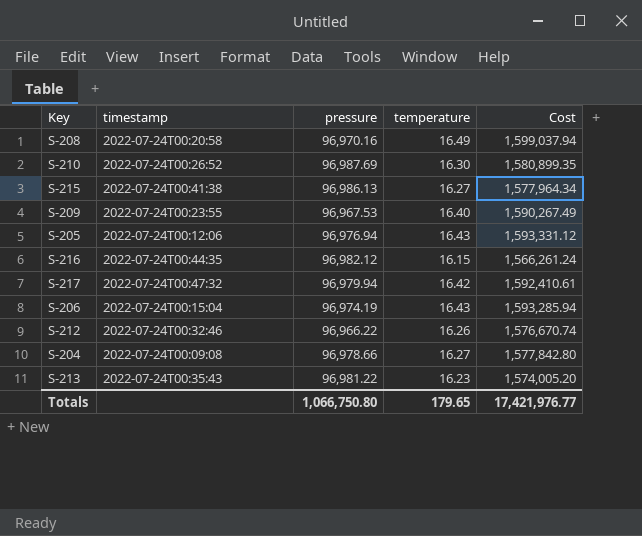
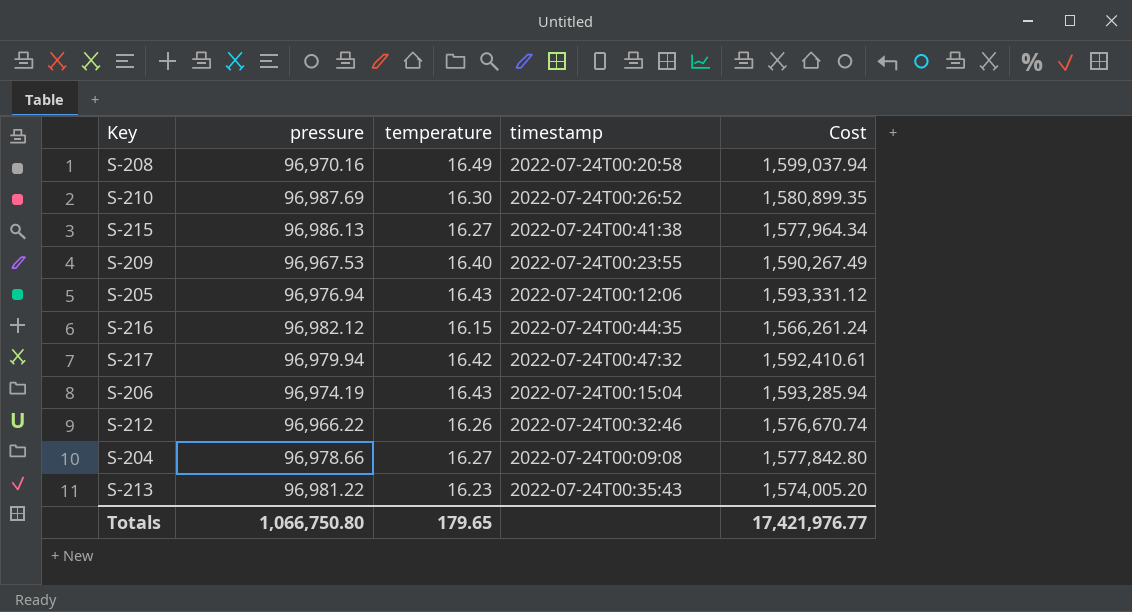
column timestamp | position: 2 -> 4

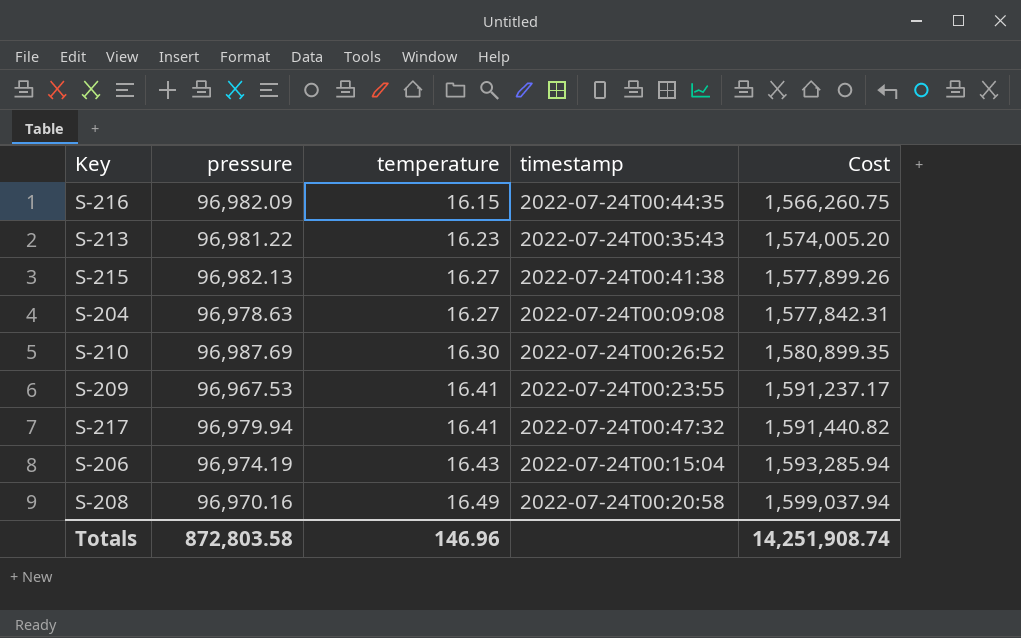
row order: none -> temperature ascending
row S-205: 96,976.94 | 16.43 | 2022-07-24T00:12:06 | 1,593,331.12 -> none
row S-212: 96,966.22 | 16.26 | 2022-07-24T00:32:46 | 1,576,670.74 -> none
S-216 | pressure: 96,982.12 -> 96,982.09
S-216 | Cost: 1,566,261.24 -> 1,566,260.75
S-215 | pressure: 96,986.13 -> 96,982.13
S-215 | Cost: 1,577,964.34 -> 1,577,899.26
S-204 | pressure: 96,978.66 -> 96,978.63
S-204 | Cost: 1,577,842.80 -> 1,577,842.31
S-209 | temperature: 16.40 -> 16.41
S-209 | Cost: 1,590,267.49 -> 1,591,237.17
S-217 | temperature: 16.42 -> 16.41
S-217 | Cost: 1,592,410.61 -> 1,591,440.82
Totals | pressure: 1,066,750.80 -> 872,803.58
Totals | temperature: 179.65 -> 146.96
Totals | Cost: 17,421,976.77 -> 14,251,908.74

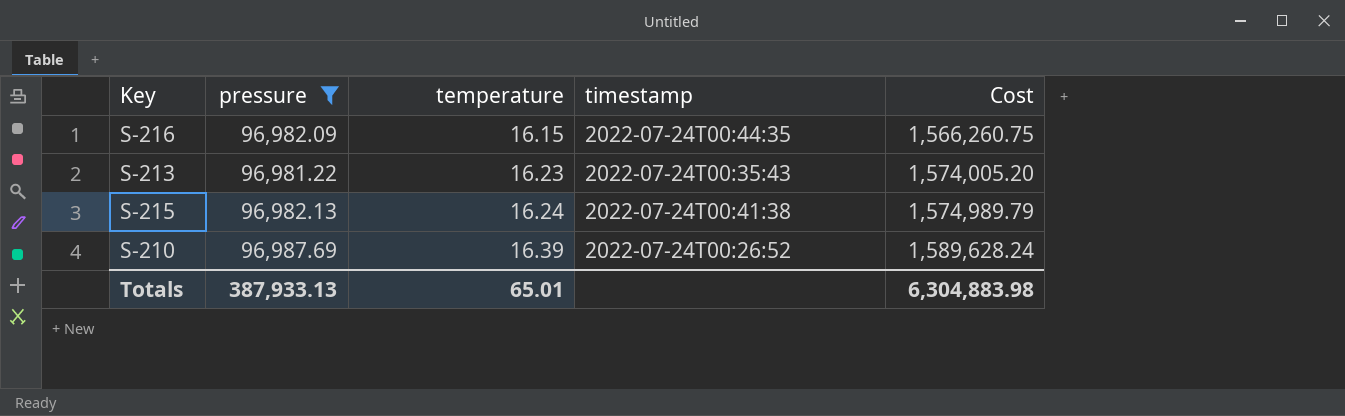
filter: none -> pressure >= 96,981.22
S-215 | temperature: 16.27 -> 16.24
S-215 | Cost: 1,577,899.26 -> 1,574,989.79
S-210 | temperature: 16.30 -> 16.39
S-210 | Cost: 1,580,899.35 -> 1,589,628.24
Totals | pressure: 872,803.58 -> 387,933.13
Totals | temperature: 146.96 -> 65.01
Totals | Cost: 14,251,908.74 -> 6,304,883.98

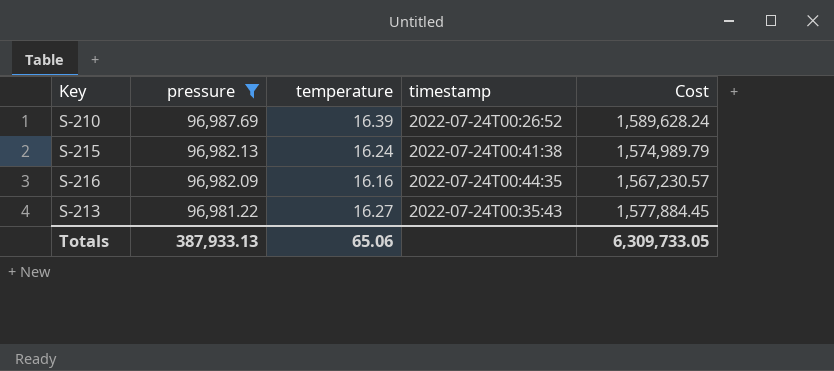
row order: temperature ascending -> pressure descending
S-216 | temperature: 16.15 -> 16.16
S-216 | Cost: 1,566,260.75 -> 1,567,230.57
S-213 | temperature: 16.23 -> 16.27
S-213 | Cost: 1,574,005.20 -> 1,577,884.45
Totals | temperature: 65.01 -> 65.06
Totals | Cost: 6,304,883.98 -> 6,309,733.05

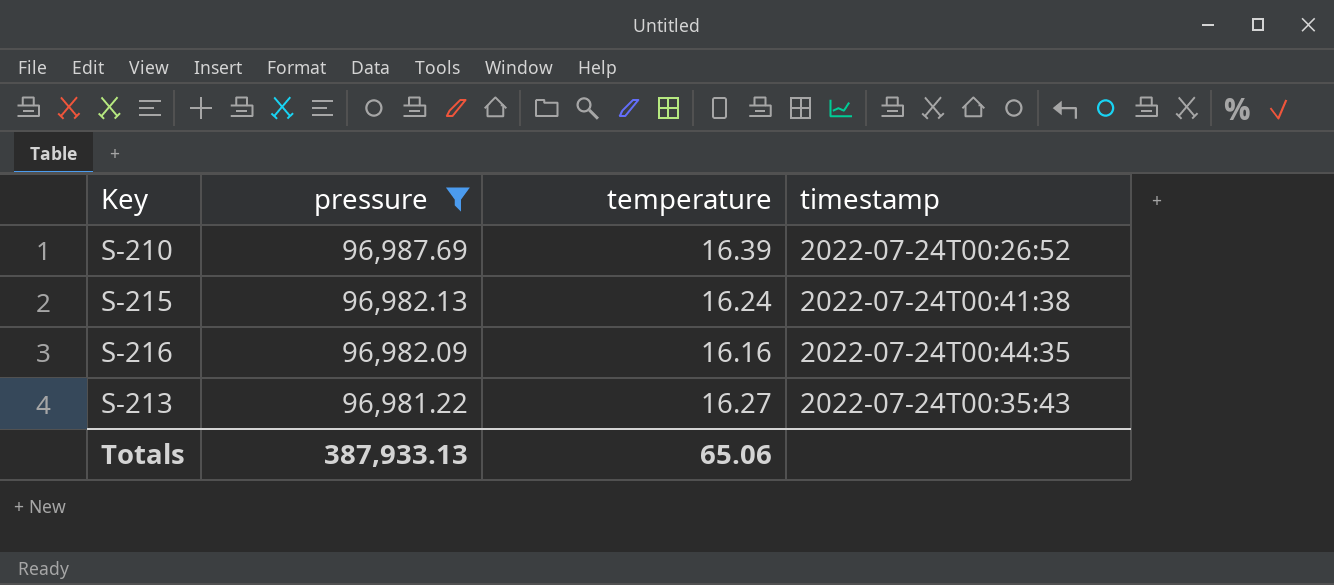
column Cost | formula: [pressure] * [temperature] -> none

